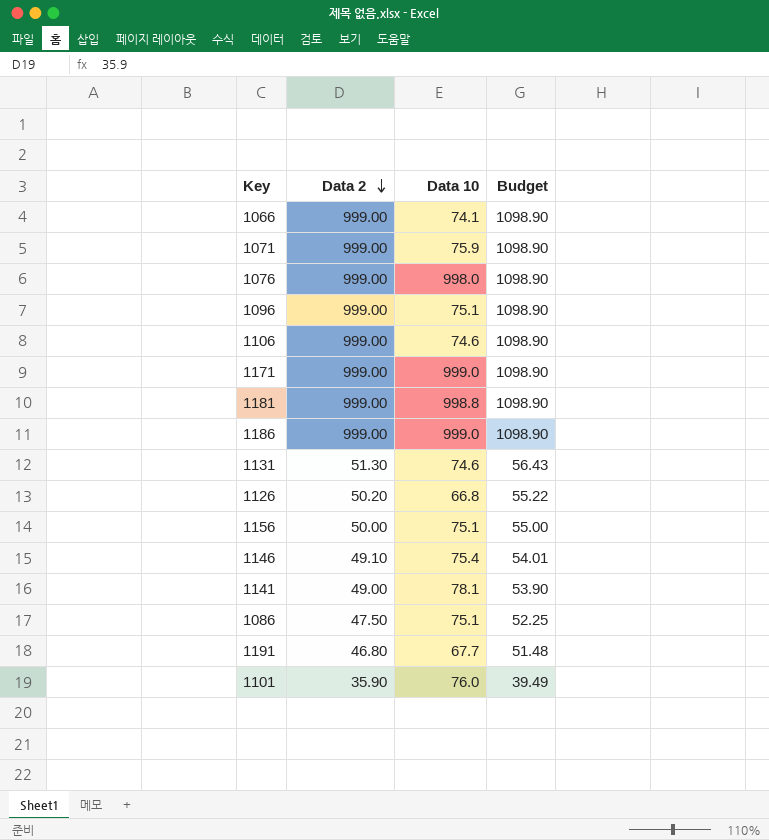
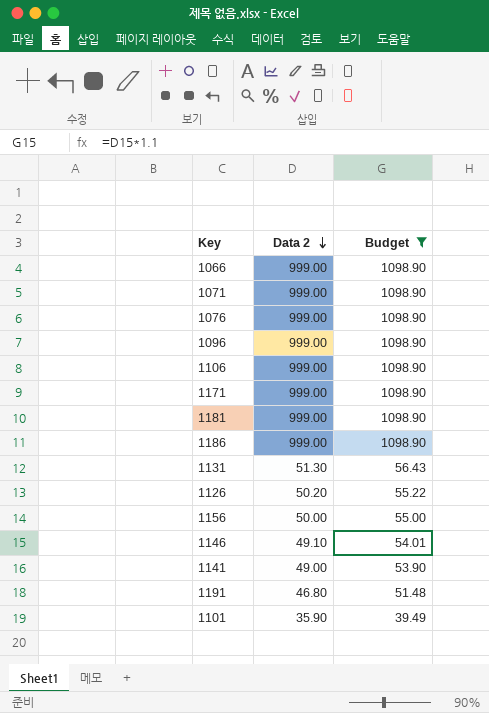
filter: none -> Budget != 52.25
column Data 10 | position: 3 -> none

